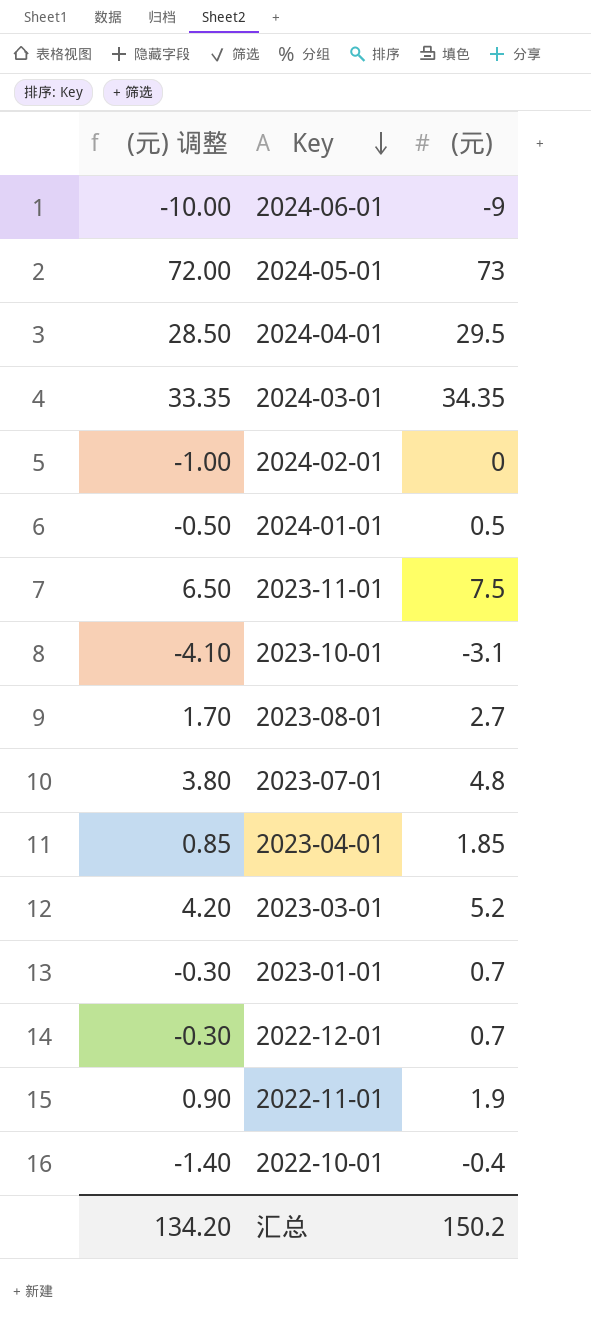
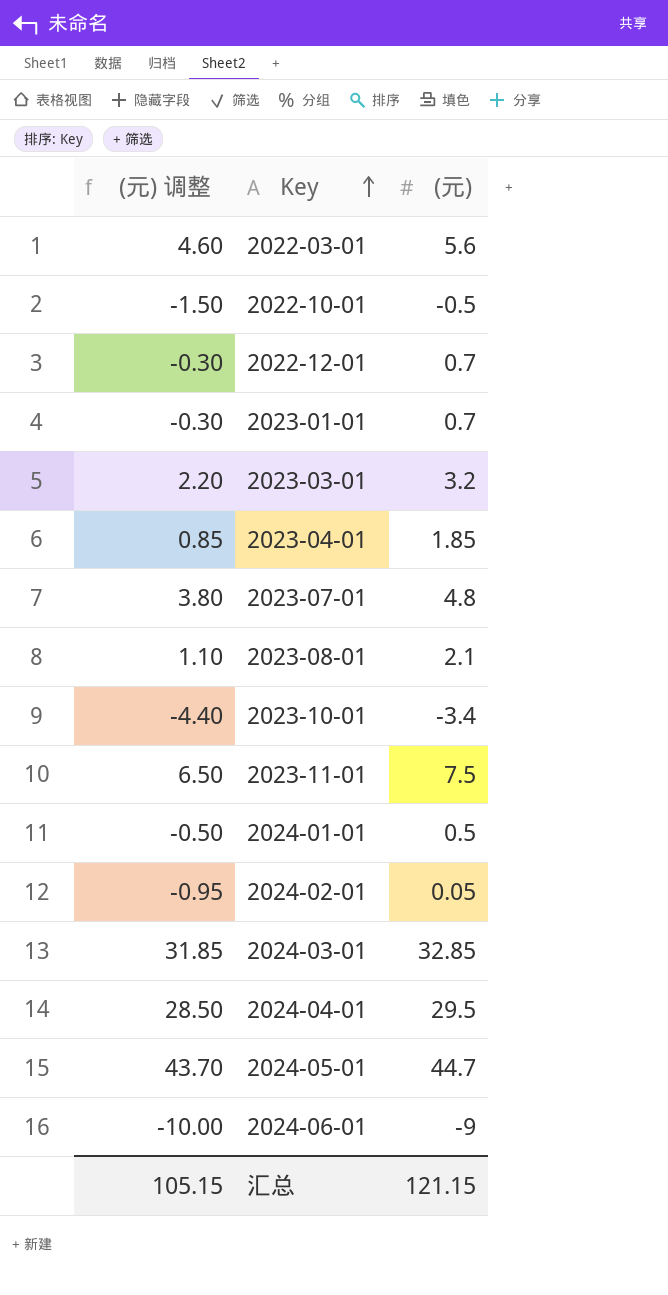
row order: Key descending -> Key ascending
row 2022-11-01: 0.90 | 1.9 -> none
row 2022-03-01: none -> 4.60 | 5.6
2022-10-01 | (元) 调整: -1.40 -> -1.50
2022-10-01 | (元): -0.4 -> -0.5
2023-03-01 | (元) 调整: 4.20 -> 2.20
2023-03-01 | (元): 5.2 -> 3.2
2023-08-01 | (元) 调整: 1.70 -> 1.10
2023-08-01 | (元): 2.7 -> 2.1
2023-10-01 | (元) 调整: -4.10 -> -4.40
2023-10-01 | (元): -3.1 -> -3.4
2024-02-01 | (元) 调整: -1.00 -> -0.95
2024-02-01 | (元): 0 -> 0.05
2024-03-01 | (元) 调整: 33.35 -> 31.85
2024-03-01 | (元): 34.35 -> 32.85
2024-05-01 | (元) 调整: 72.00 -> 43.70
2024-05-01 | (元): 73 -> 44.7
汇总 | (元) 调整: 134.20 -> 105.15
汇总 | (元): 150.2 -> 121.15

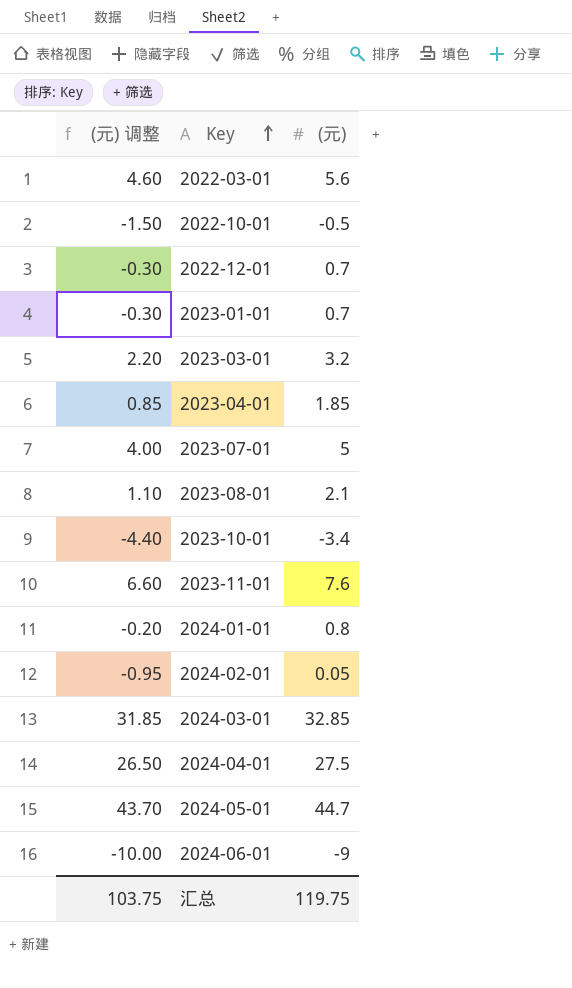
2023-07-01 | (元) 调整: 3.80 -> 4.00
2023-07-01 | (元): 4.8 -> 5
2023-11-01 | (元) 调整: 6.50 -> 6.60
2023-11-01 | (元): 7.5 -> 7.6
2024-01-01 | (元) 调整: -0.50 -> -0.20
2024-01-01 | (元): 0.5 -> 0.8
2024-04-01 | (元) 调整: 28.50 -> 26.50
2024-04-01 | (元): 29.5 -> 27.5
汇总 | (元) 调整: 105.15 -> 103.75
汇总 | (元): 121.15 -> 119.75

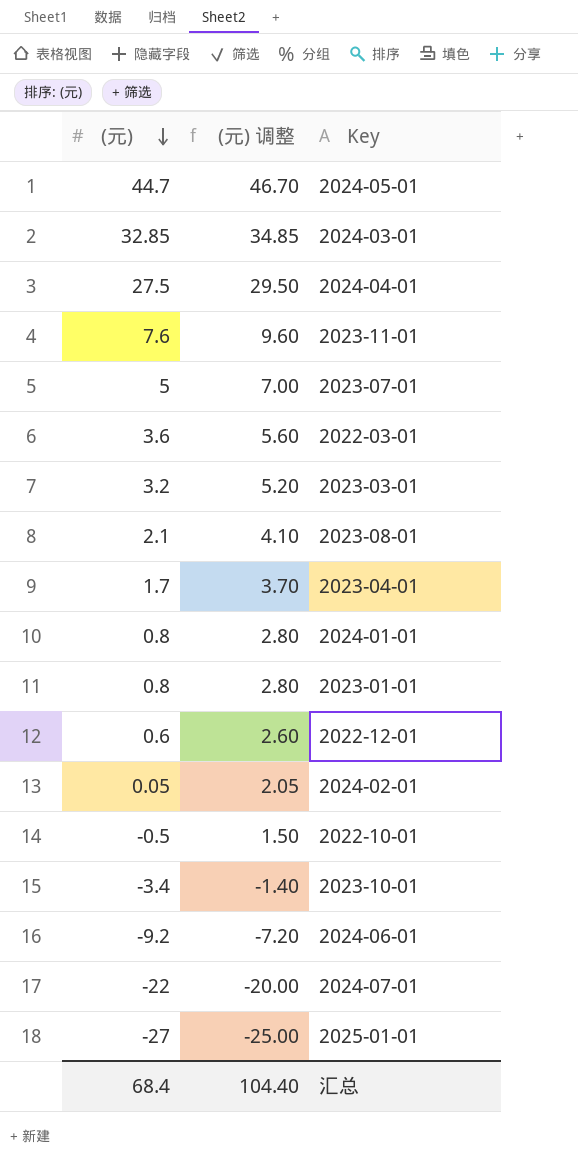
row order: Key ascending -> (元) descending
column (元) | position: 3 -> 1
column (元) 调整 | formula: [(元)] - 1 -> [(元)] + 2
2022-03-01 | (元): 5.6 -> 3.6
2023-04-01 | (元): 1.85 -> 1.7
2023-01-01 | (元): 0.7 -> 0.8
2022-12-01 | (元): 0.7 -> 0.6
2024-06-01 | (元): -9 -> -9.2
row 2024-07-01: none -> -22 | -20.00
row 2025-01-01: none -> -27 | -25.00
汇总 | (元): 119.75 -> 68.4
汇总 | (元) 调整: 103.75 -> 104.40

